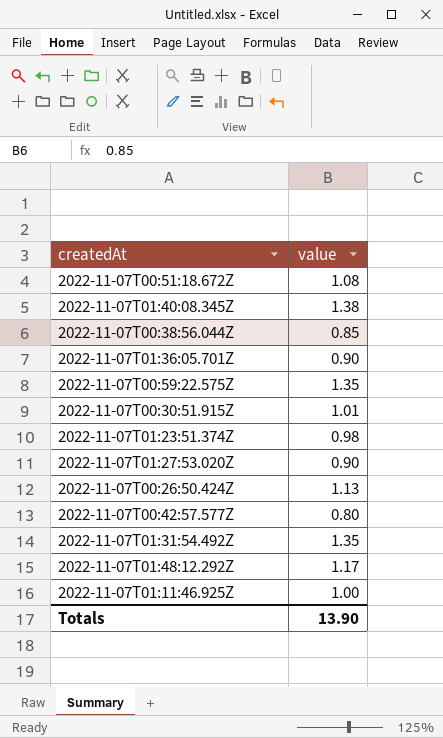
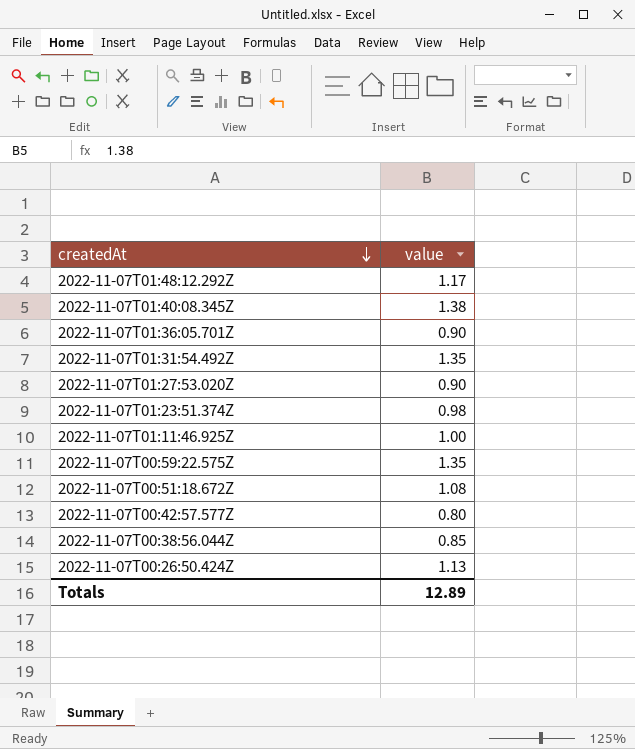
row order: none -> createdAt descending
row 2022-11-07T00:30:51.915Z: 1.01 -> none
Totals | value: 13.90 -> 12.89

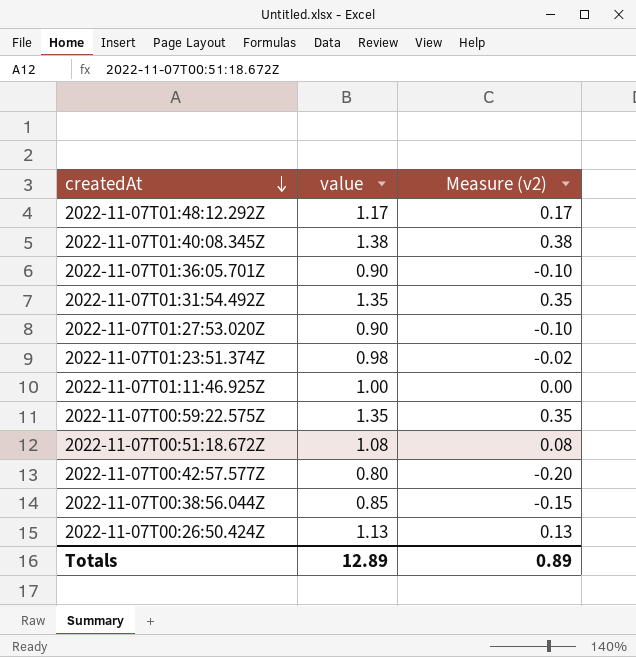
column Measure (v2) | formula: none -> [value] - 1

